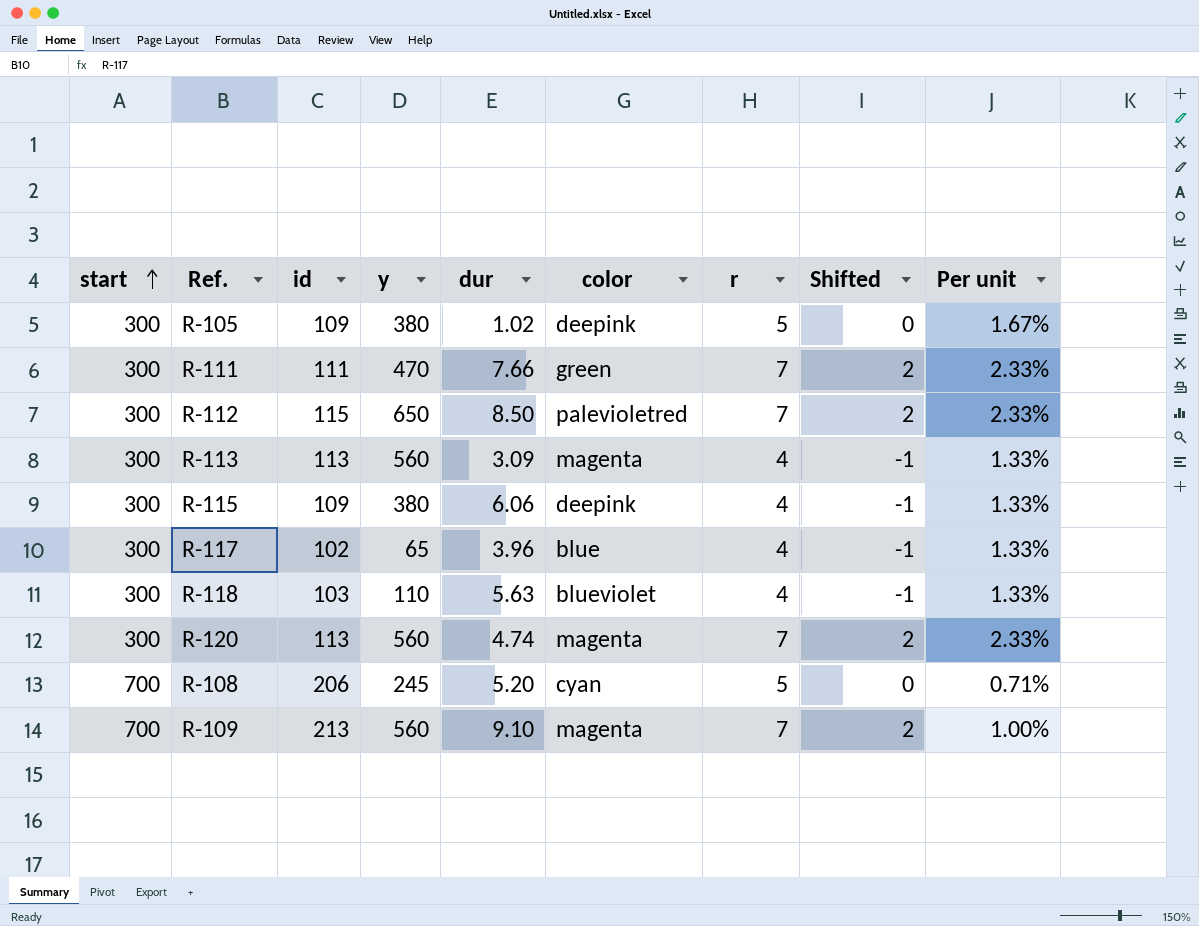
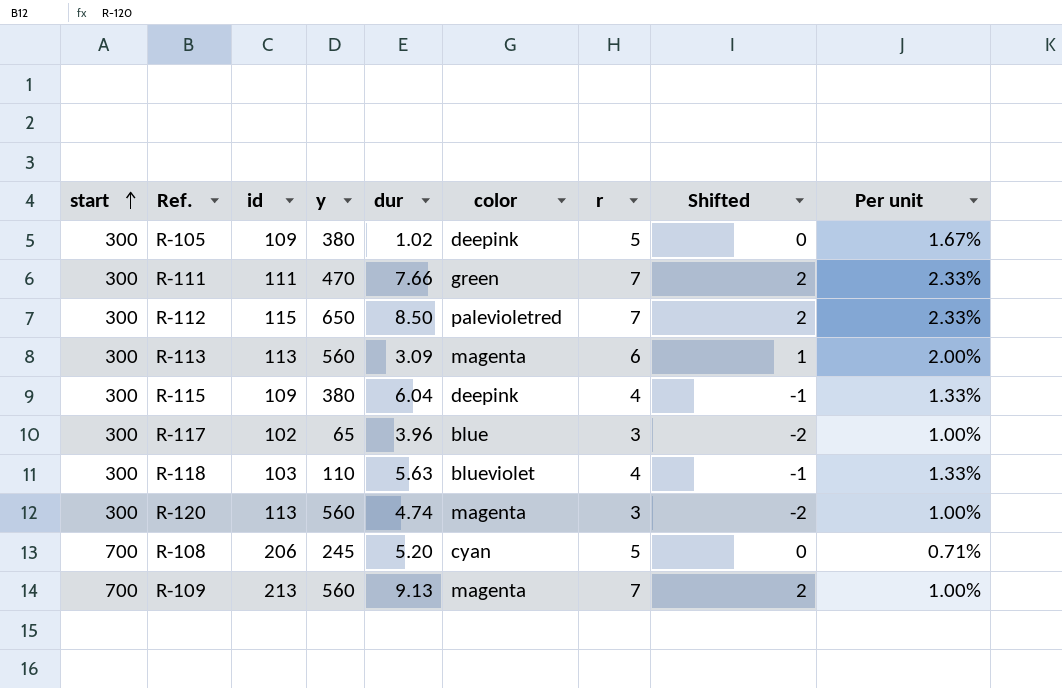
R-113 | r: 4 -> 6
R-113 | Shifted: -1 -> 1
R-113 | Per unit: 1.33% -> 2.00%
R-115 | dur: 6.06 -> 6.04
R-117 | r: 4 -> 3
R-117 | Shifted: -1 -> -2
R-117 | Per unit: 1.33% -> 1.00%
R-120 | r: 7 -> 3
R-120 | Shifted: 2 -> -2
R-120 | Per unit: 2.33% -> 1.00%
R-109 | dur: 9.10 -> 9.13

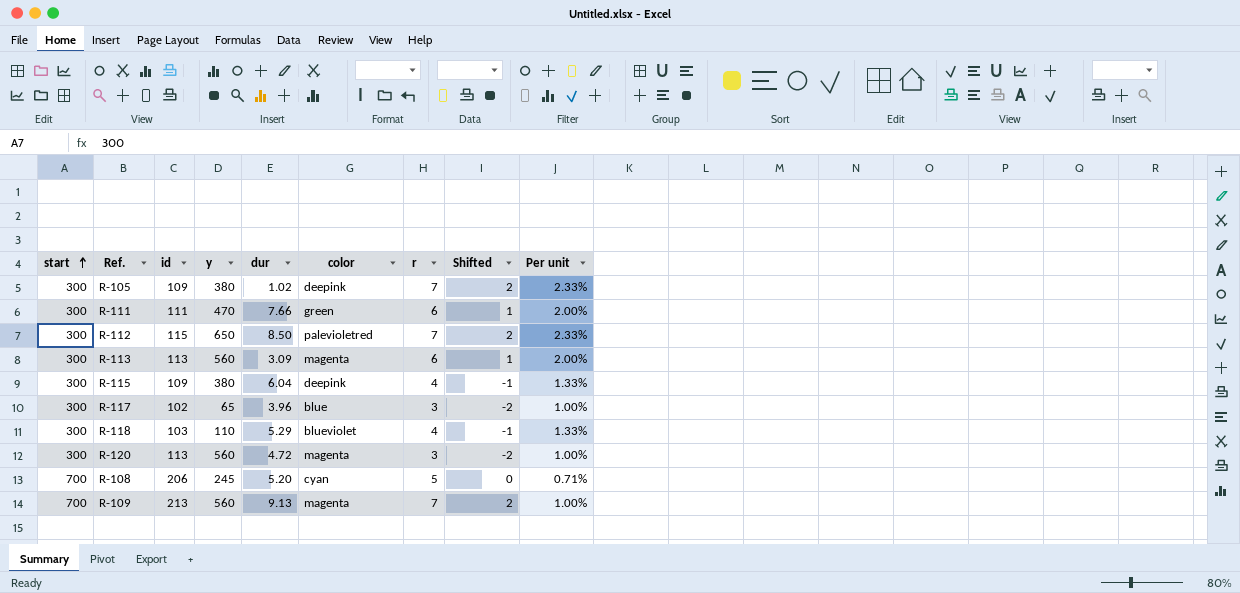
R-105 | r: 5 -> 7
R-105 | Shifted: 0 -> 2
R-105 | Per unit: 1.67% -> 2.33%
R-111 | r: 7 -> 6
R-111 | Shifted: 2 -> 1
R-111 | Per unit: 2.33% -> 2.00%
R-118 | dur: 5.63 -> 5.29
R-120 | dur: 4.74 -> 4.72

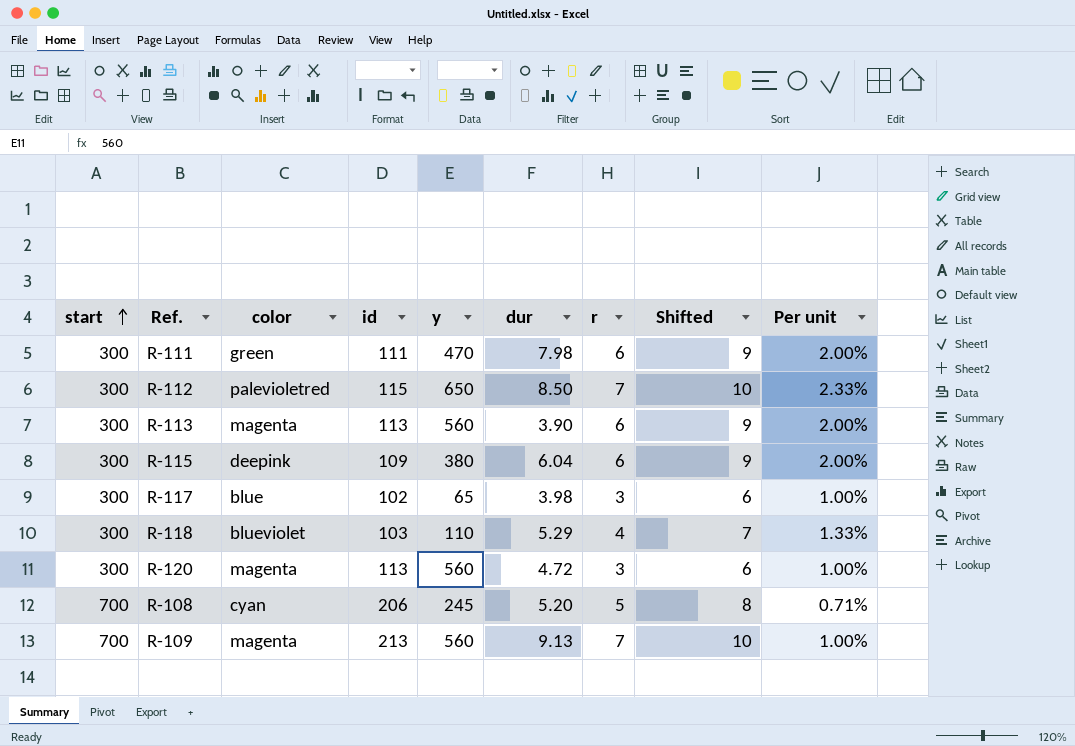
column color | position: 6 -> 3
column Shifted | formula: [r] - 5 -> [r] + 3
row R-105: 300 | 109 | 380 | 1.02 | deepink | 7 | 2 | 2.33% -> none
R-111 | dur: 7.66 -> 7.98
R-113 | dur: 3.09 -> 3.90
R-115 | r: 4 -> 6
R-115 | Per unit: 1.33% -> 2.00%
R-117 | dur: 3.96 -> 3.98

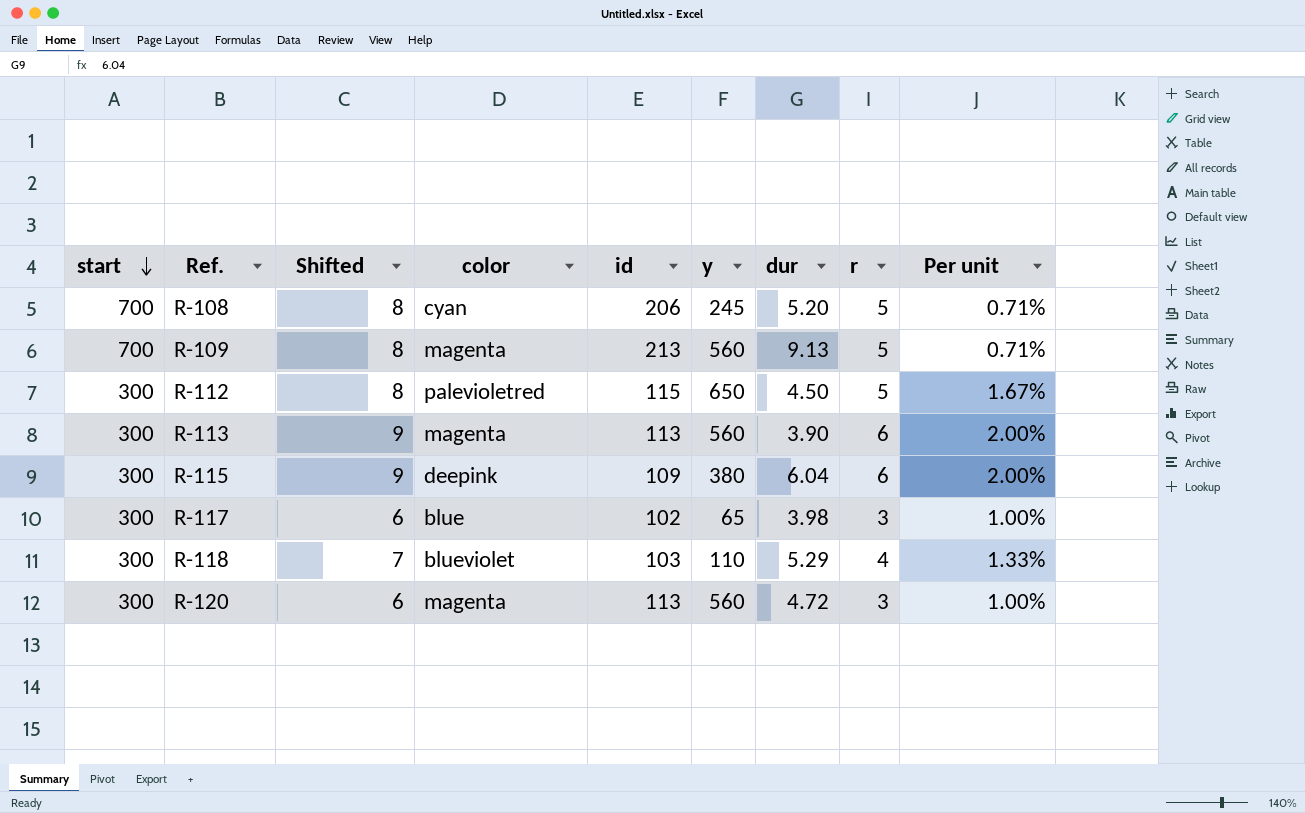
row order: start ascending -> start descending
column Shifted | position: 8 -> 3
row R-111: 300 | green | 111 | 470 | 7.98 | 6 | 9 | 2.00% -> none
R-109 | Shifted: 10 -> 8
R-109 | r: 7 -> 5
R-109 | Per unit: 1.00% -> 0.71%
R-112 | Shifted: 10 -> 8
R-112 | dur: 8.50 -> 4.50
R-112 | r: 7 -> 5
R-112 | Per unit: 2.33% -> 1.67%

